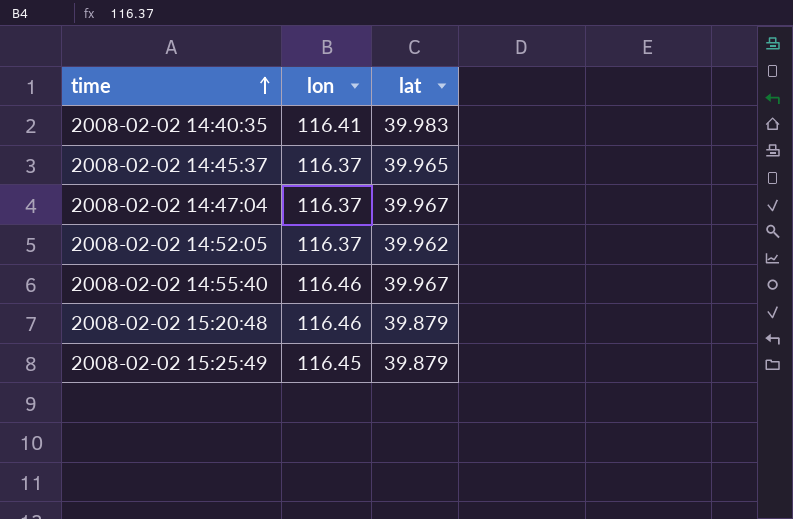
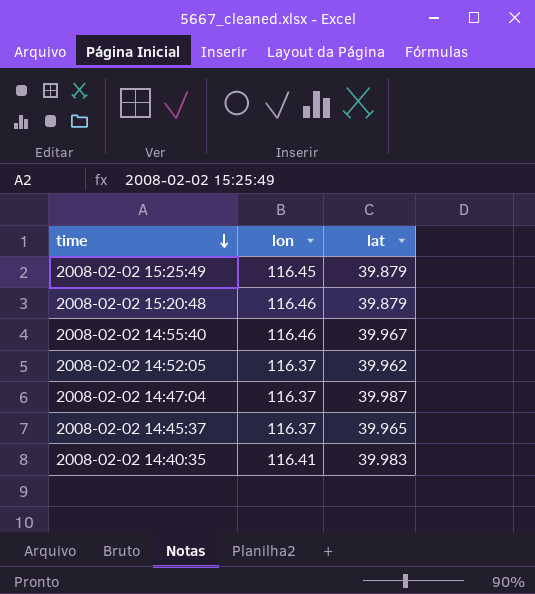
row order: time ascending -> time descending
2008-02-02 14:47:04 | lat: 39.967 -> 39.987

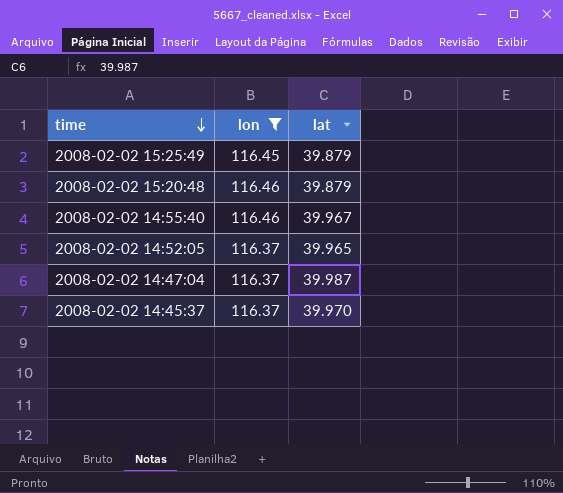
filter: none -> lon != 116.41
2008-02-02 14:52:05 | lat: 39.962 -> 39.965
2008-02-02 14:45:37 | lat: 39.965 -> 39.970

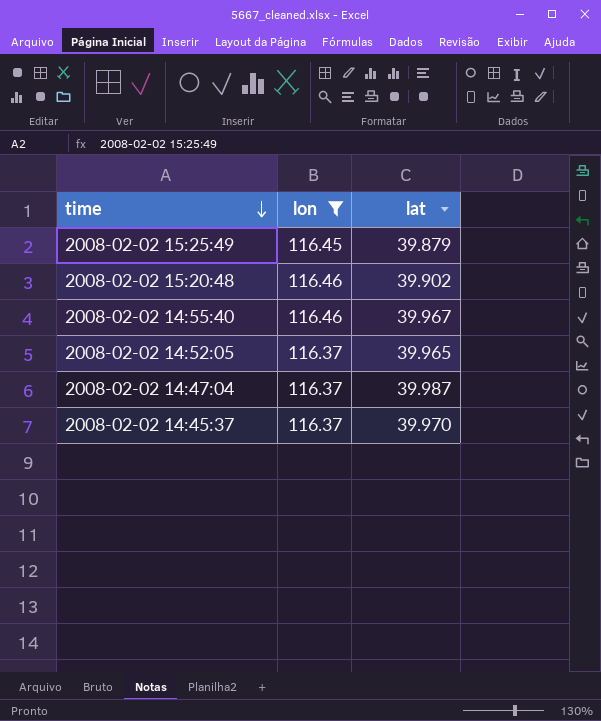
2008-02-02 15:20:48 | lat: 39.879 -> 39.902

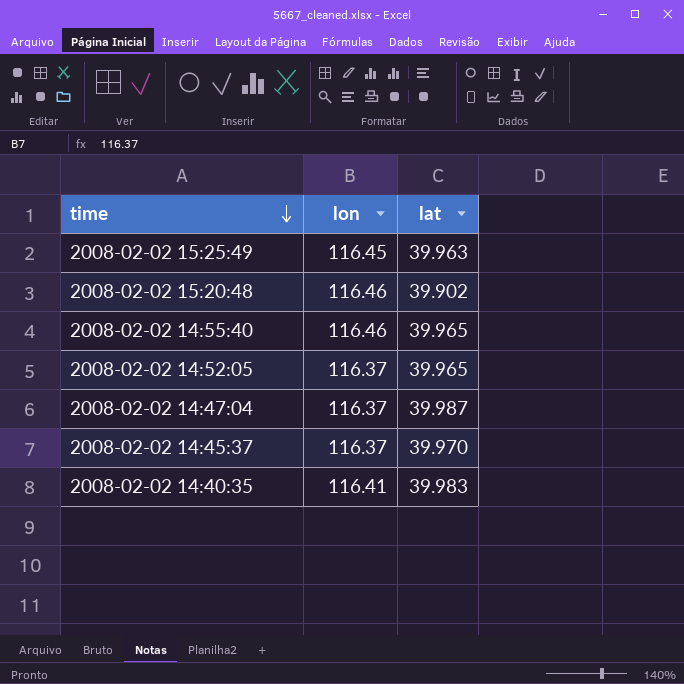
filter: lon != 116.41 -> none
2008-02-02 15:25:49 | lat: 39.879 -> 39.963
2008-02-02 14:55:40 | lat: 39.967 -> 39.965

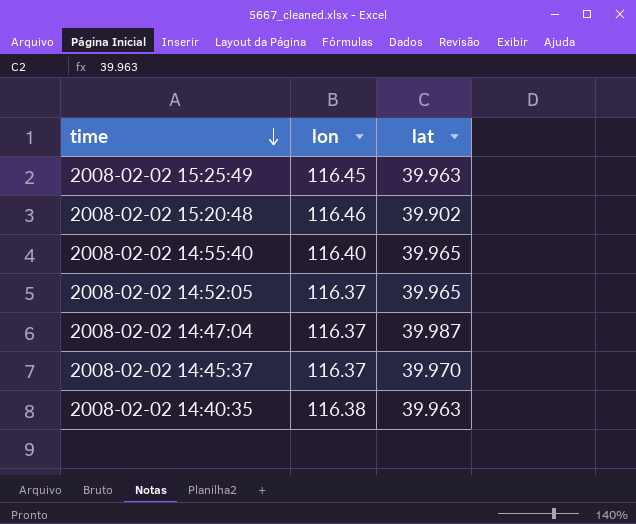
2008-02-02 14:55:40 | lon: 116.46 -> 116.40
2008-02-02 14:40:35 | lon: 116.41 -> 116.38
2008-02-02 14:40:35 | lat: 39.983 -> 39.963

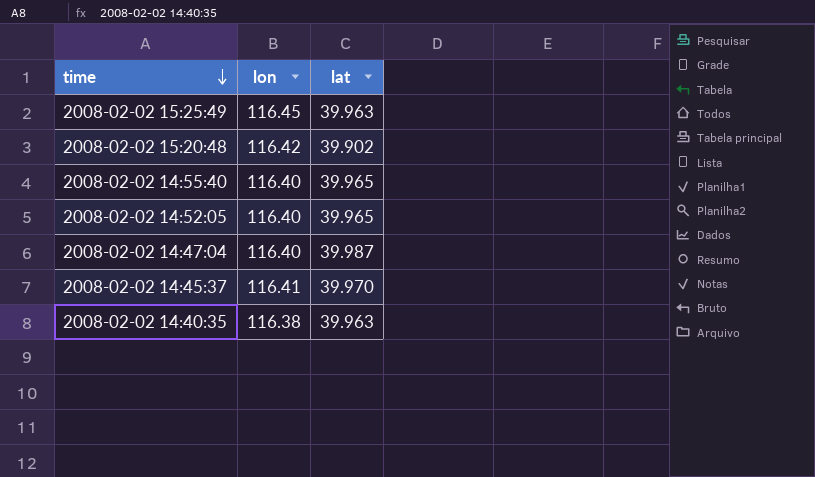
2008-02-02 15:20:48 | lon: 116.46 -> 116.42
2008-02-02 14:52:05 | lon: 116.37 -> 116.40
2008-02-02 14:47:04 | lon: 116.37 -> 116.40
2008-02-02 14:45:37 | lon: 116.37 -> 116.41

